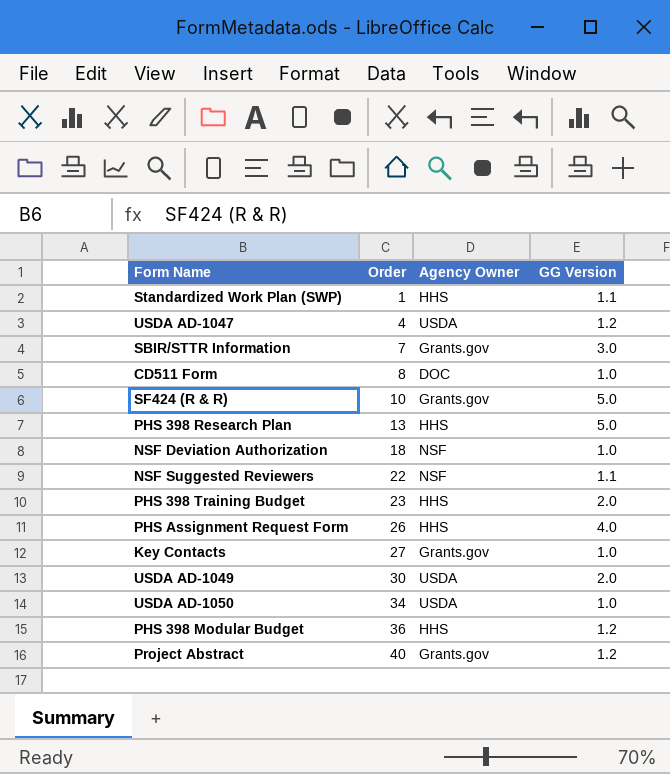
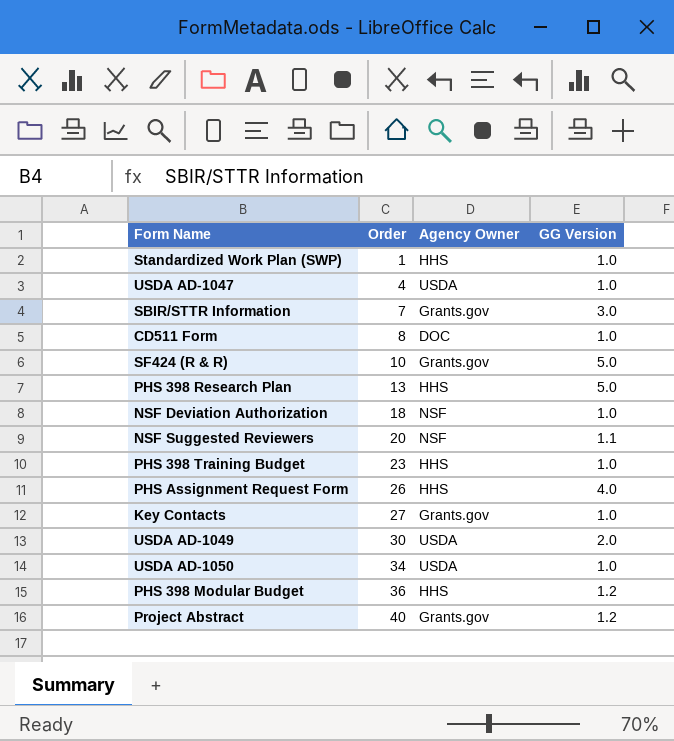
Standardized Work Plan (SWP) | GG Version: 1.1 -> 1.0
USDA AD-1047 | GG Version: 1.2 -> 1.0
NSF Suggested Reviewers | Order: 22 -> 20
PHS 398 Training Budget | GG Version: 2.0 -> 1.0

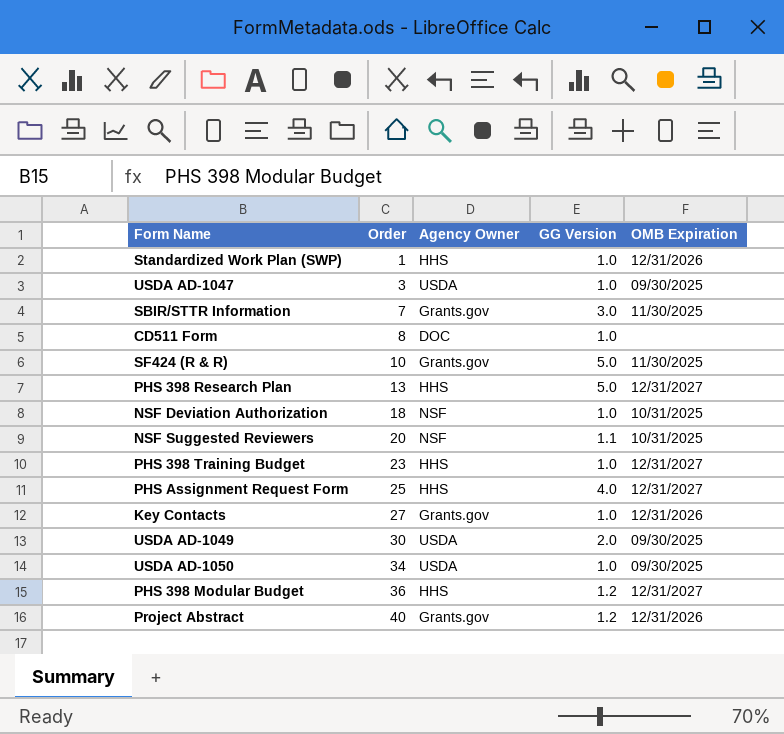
column OMB Expiration | position: none -> 5
USDA AD-1047 | Order: 4 -> 3
PHS Assignment Request Form | Order: 26 -> 25

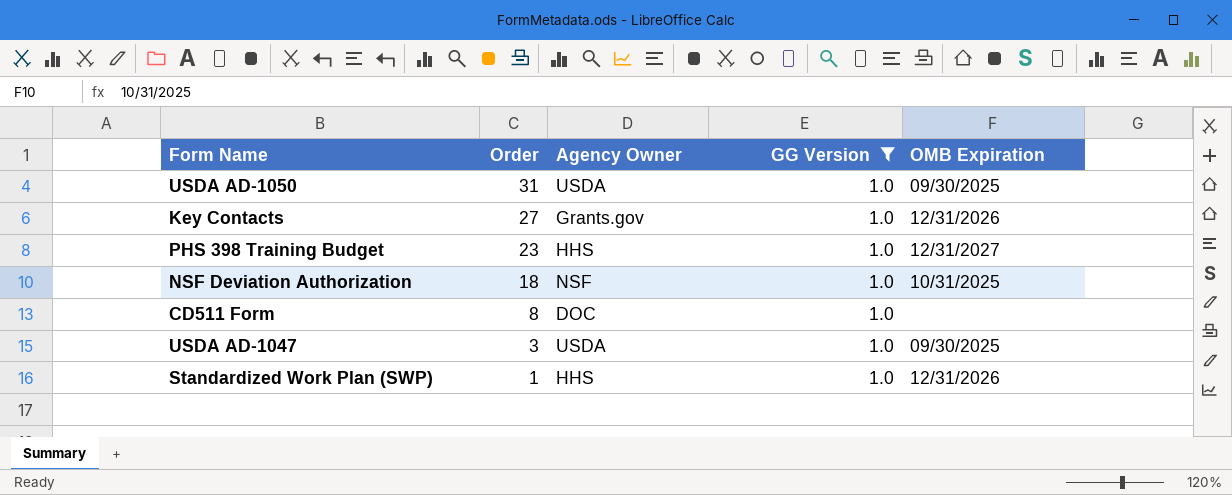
filter: none -> GG Version = 1.0
row order: Order ascending -> Order descending
USDA AD-1050 | Order: 34 -> 31

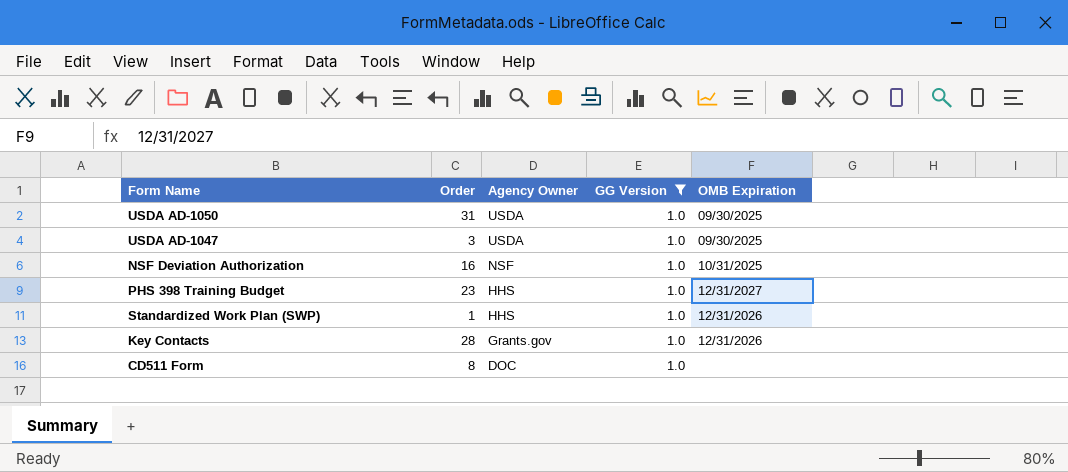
row order: Order descending -> Agency Owner descending
NSF Deviation Authorization | Order: 18 -> 16
Key Contacts | Order: 27 -> 28

